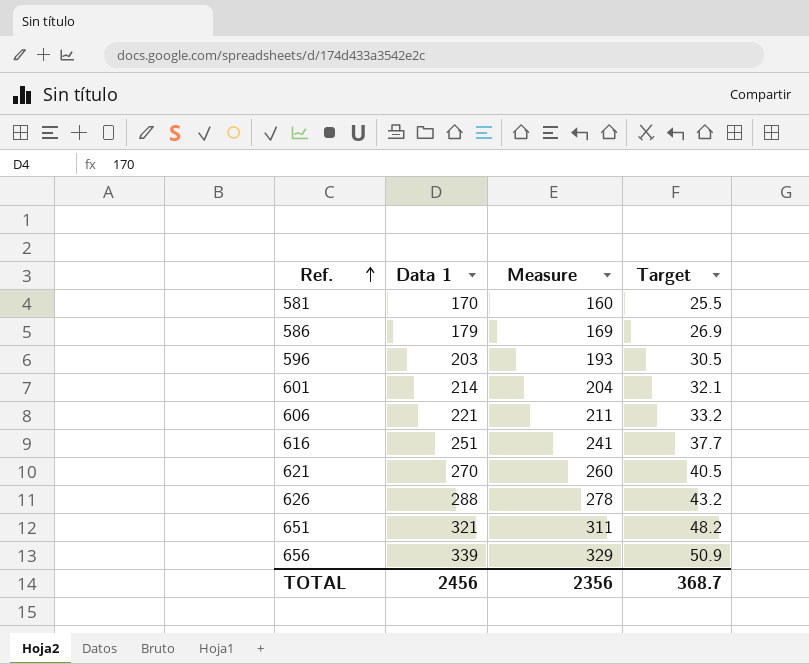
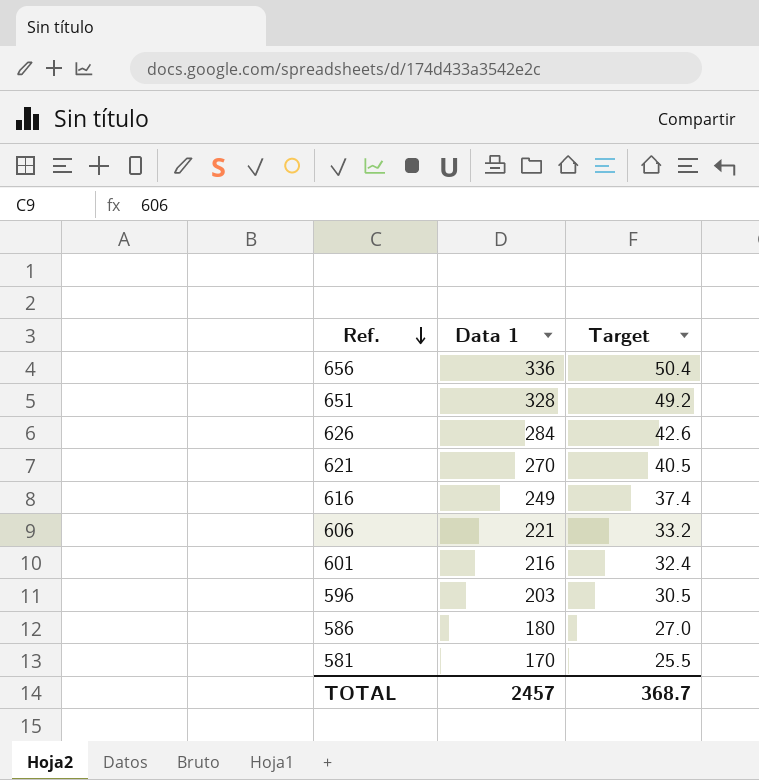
row order: Ref. ascending -> Ref. descending
column Measure | formula: [Data 1] - 10 -> none
656 | Data 1: 339 -> 336
656 | Target: 50.9 -> 50.4
651 | Data 1: 321 -> 328
651 | Target: 48.2 -> 49.2
626 | Data 1: 288 -> 284
626 | Target: 43.2 -> 42.6
616 | Data 1: 251 -> 249
616 | Target: 37.7 -> 37.4
601 | Data 1: 214 -> 216
601 | Target: 32.1 -> 32.4
586 | Data 1: 179 -> 180
586 | Target: 26.9 -> 27.0
TOTAL | Data 1: 2456 -> 2457

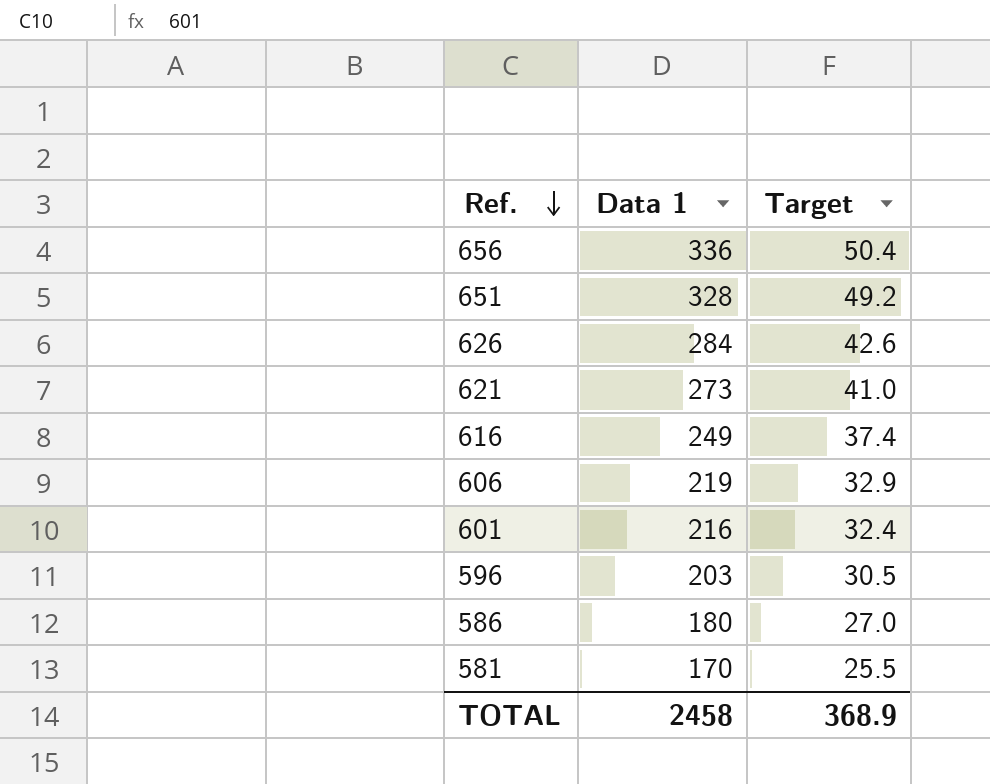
621 | Data 1: 270 -> 273
621 | Target: 40.5 -> 41.0
606 | Data 1: 221 -> 219
606 | Target: 33.2 -> 32.9
TOTAL | Data 1: 2457 -> 2458
TOTAL | Target: 368.7 -> 368.9

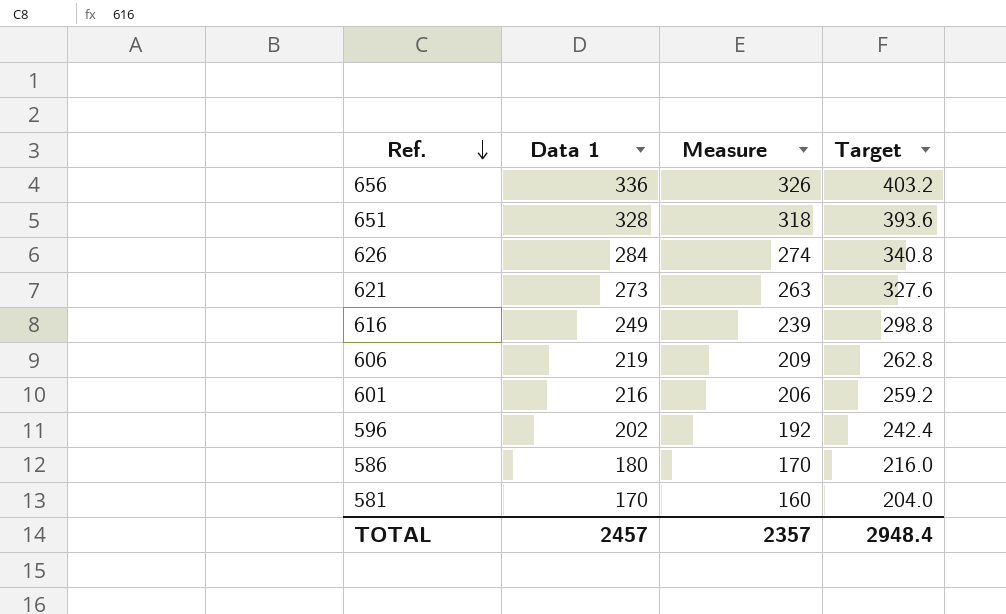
column Measure | formula: none -> [Data 1] - 10
column Target | formula: [Data 1] * 0.15 -> [Data 1] * 1.2
596 | Data 1: 203 -> 202
TOTAL | Data 1: 2458 -> 2457
TOTAL | Target: 368.9 -> 2948.4

